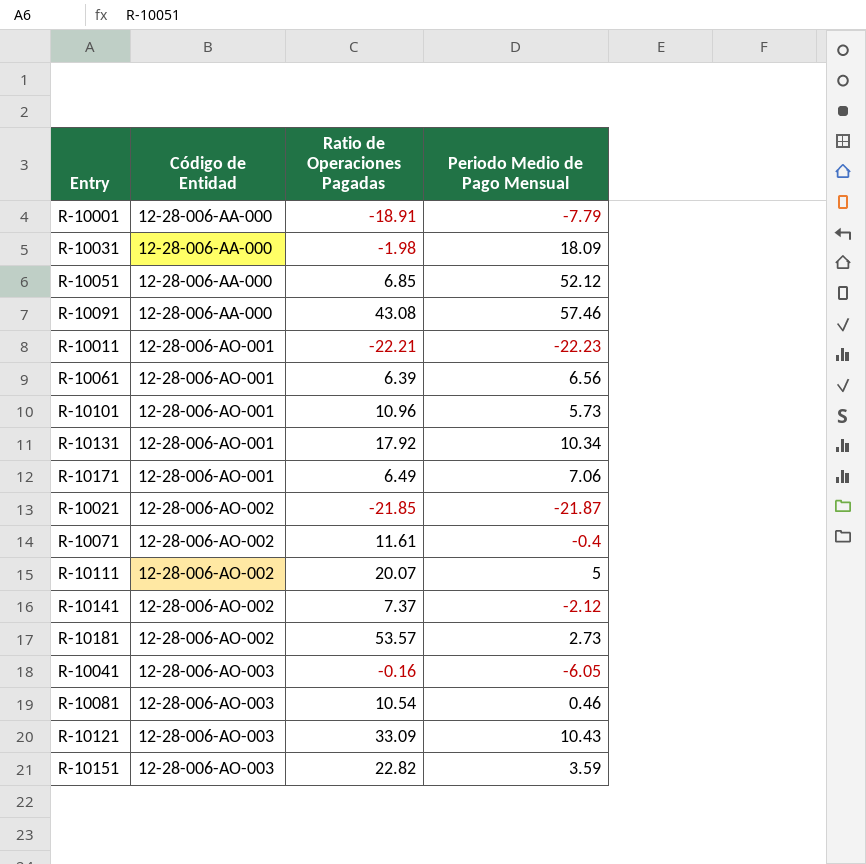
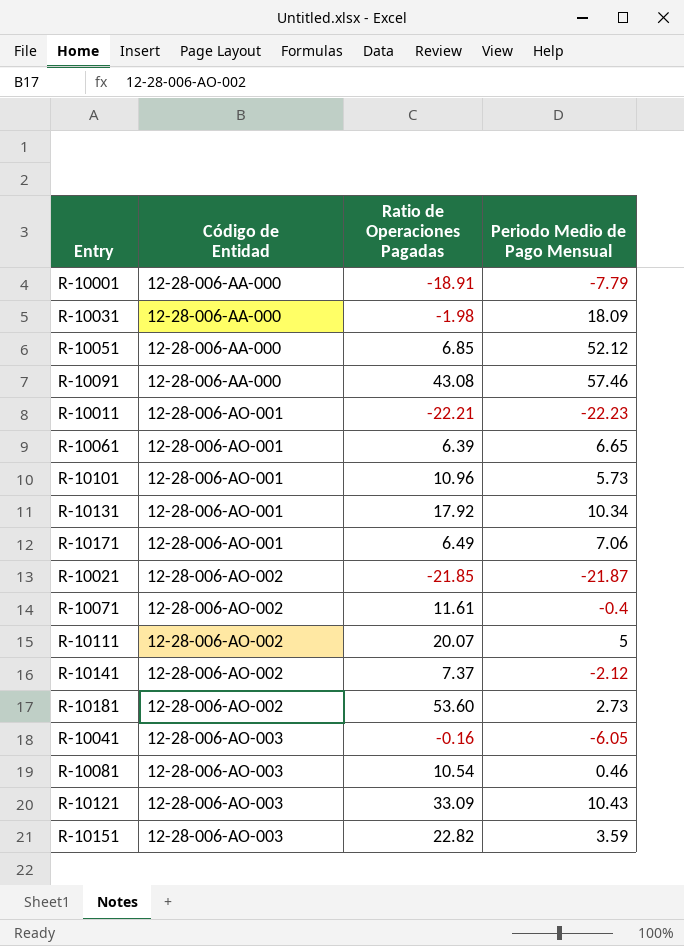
R-10061 | Periodo Medio de Pago Mensual: 6.56 -> 6.65
R-10181 | Ratio de Operaciones Pagadas: 53.57 -> 53.60

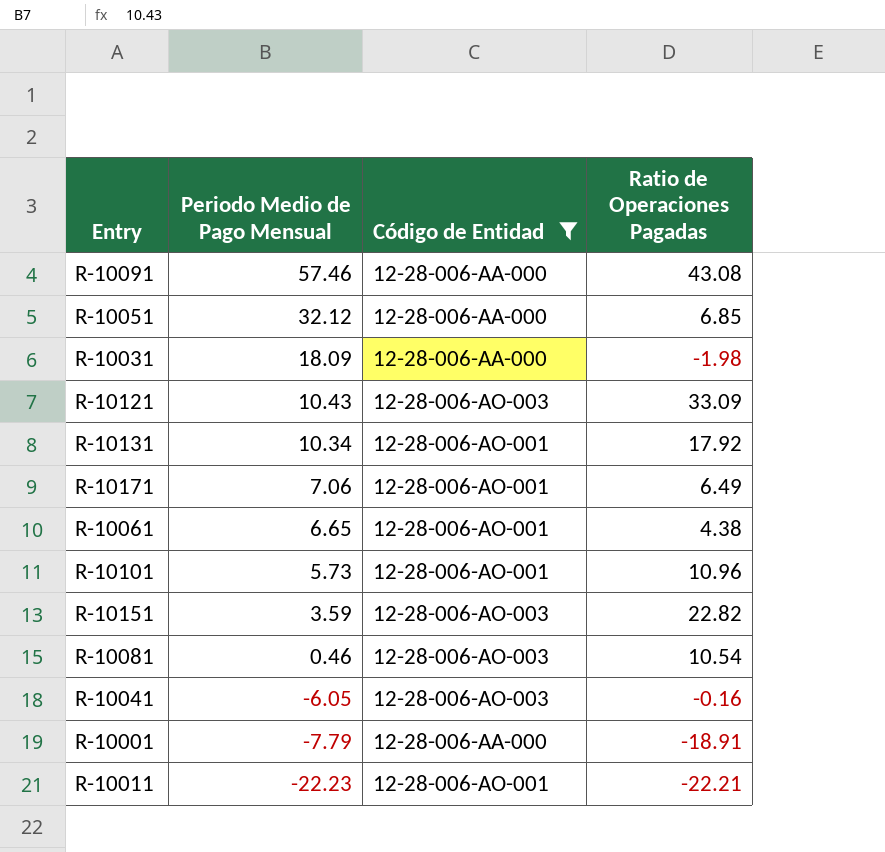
filter: none -> Código de Entidad != 12-28-006-AO-002
row order: Código de Entidad ascending -> Periodo Medio de Pago Mensual descending
column Periodo Medio de Pago Mensual | position: 4 -> 2
R-10051 | Periodo Medio de Pago Mensual: 52.12 -> 32.12
R-10061 | Ratio de Operaciones Pagadas: 6.39 -> 4.38

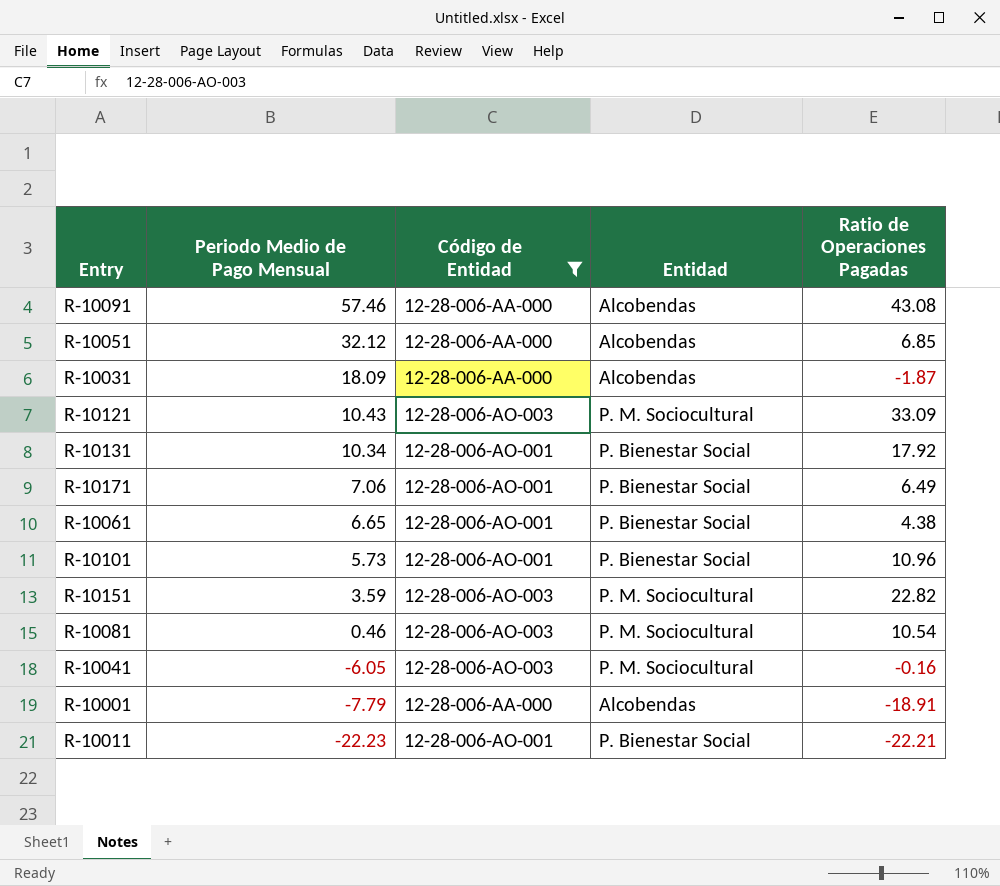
column Entidad | position: none -> 4
R-10031 | Ratio de Operaciones Pagadas: -1.98 -> -1.87

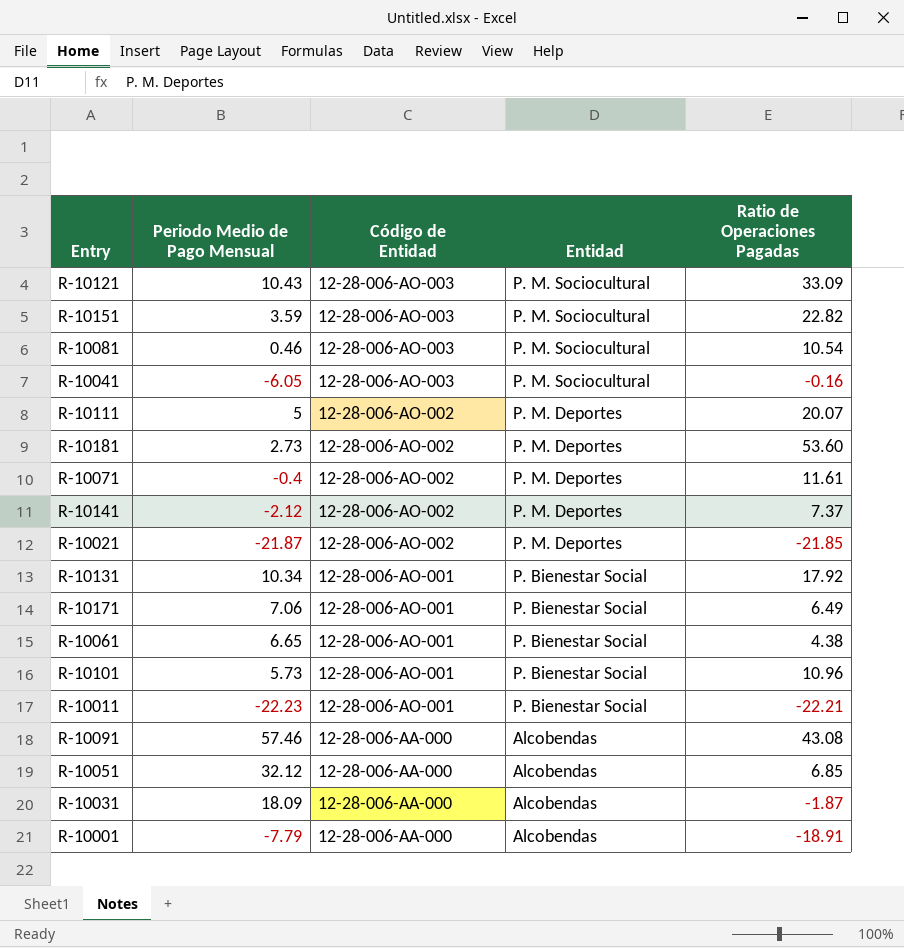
filter: Código de Entidad != 12-28-006-AO-002 -> none
row order: Periodo Medio de Pago Mensual descending -> Código de Entidad descending

